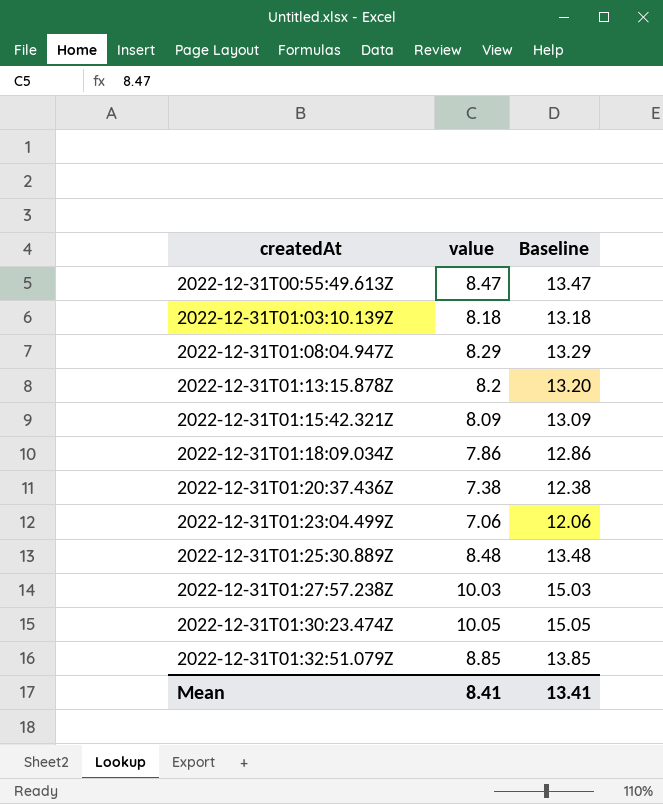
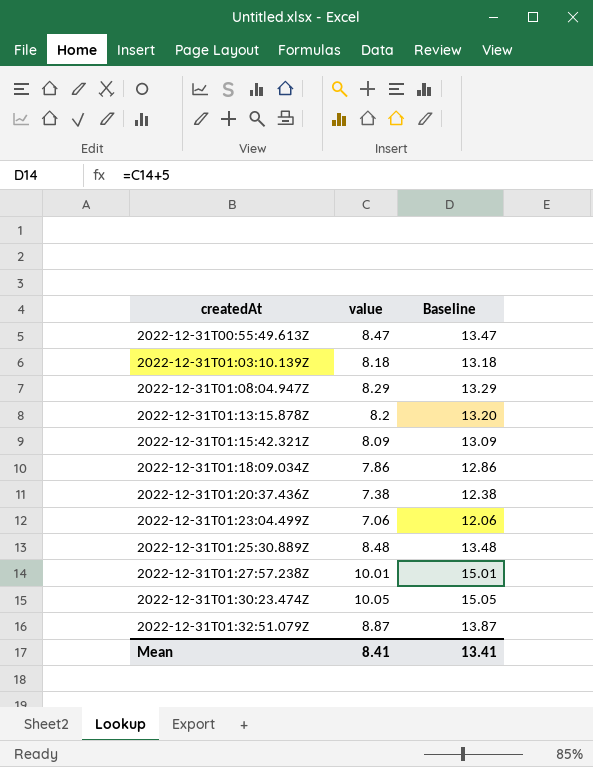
2022-12-31T01:27:57.238Z | value: 10.03 -> 10.01
2022-12-31T01:27:57.238Z | Baseline: 15.03 -> 15.01
2022-12-31T01:32:51.079Z | value: 8.85 -> 8.87
2022-12-31T01:32:51.079Z | Baseline: 13.85 -> 13.87

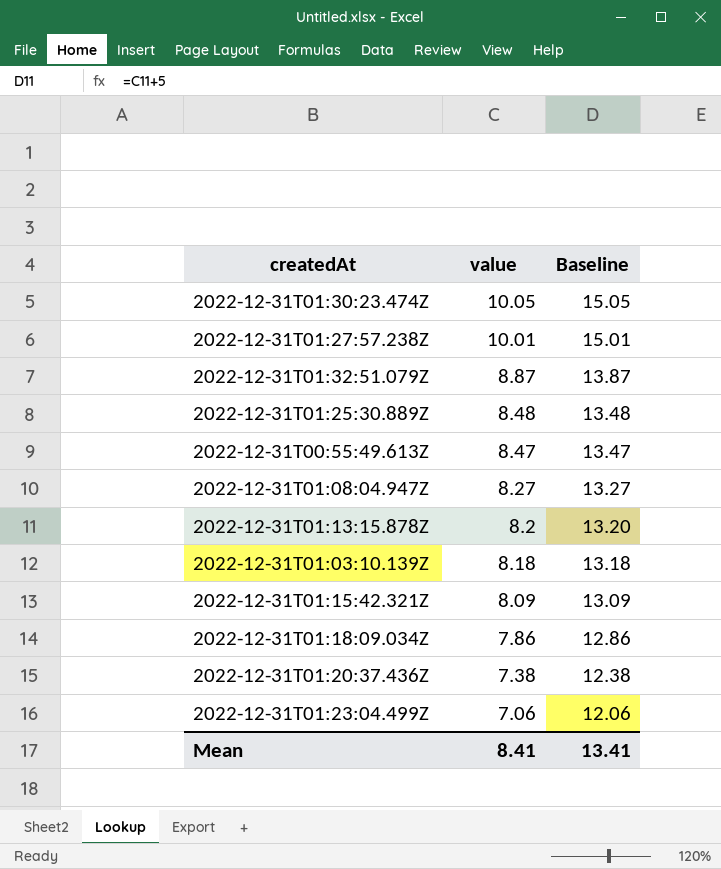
row order: createdAt ascending -> value descending
2022-12-31T01:08:04.947Z | value: 8.29 -> 8.27
2022-12-31T01:08:04.947Z | Baseline: 13.29 -> 13.27

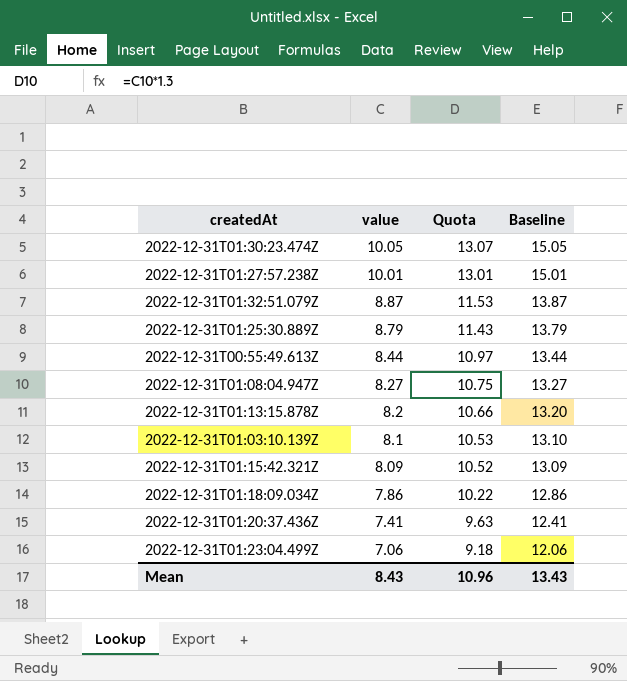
column Quota | formula: none -> [value] * 1.3
2022-12-31T01:25:30.889Z | value: 8.48 -> 8.79
2022-12-31T01:25:30.889Z | Baseline: 13.48 -> 13.79
2022-12-31T00:55:49.613Z | value: 8.47 -> 8.44
2022-12-31T00:55:49.613Z | Baseline: 13.47 -> 13.44
2022-12-31T01:03:10.139Z | value: 8.18 -> 8.1
2022-12-31T01:03:10.139Z | Baseline: 13.18 -> 13.10
2022-12-31T01:20:37.436Z | value: 7.38 -> 7.41
2022-12-31T01:20:37.436Z | Baseline: 12.38 -> 12.41
Mean | value: 8.41 -> 8.43
Mean | Baseline: 13.41 -> 13.43

